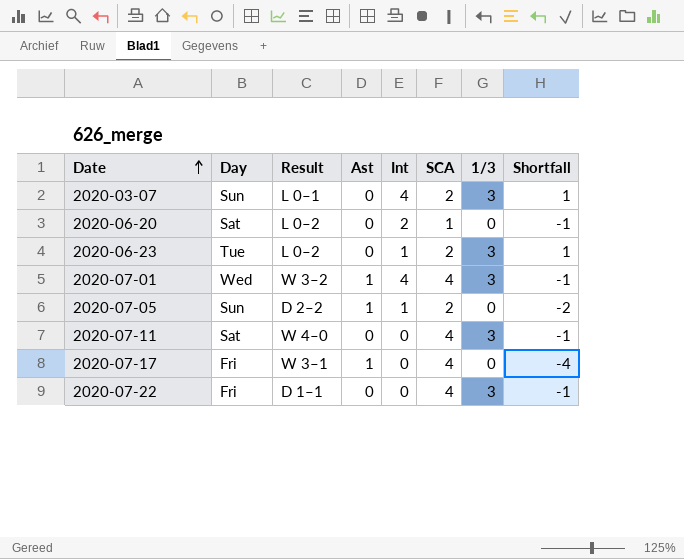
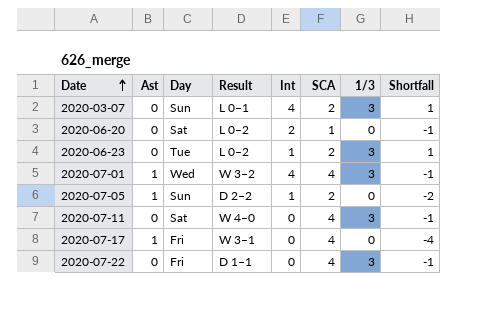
column Ast | position: 4 -> 2

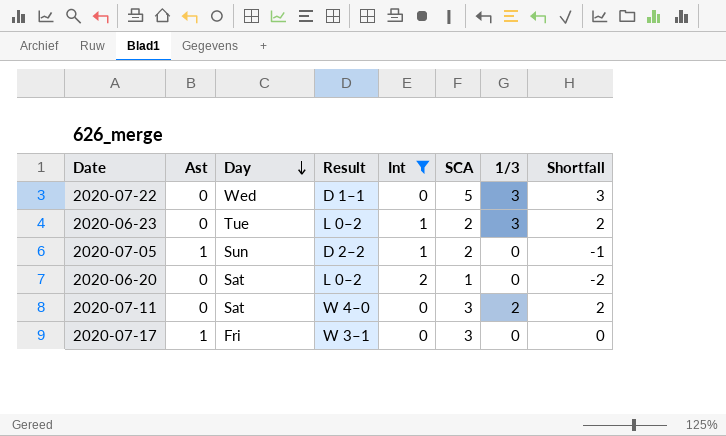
filter: none -> Int != 4
row order: Date ascending -> Day descending
column Shortfall | formula: [1/3] - [SCA] -> [1/3] - [Int]
2020-07-22 | Day: Fri -> Wed
2020-07-22 | SCA: 4 -> 5
2020-07-11 | SCA: 4 -> 3
2020-07-11 | 1/3: 3 -> 2
2020-07-17 | SCA: 4 -> 3

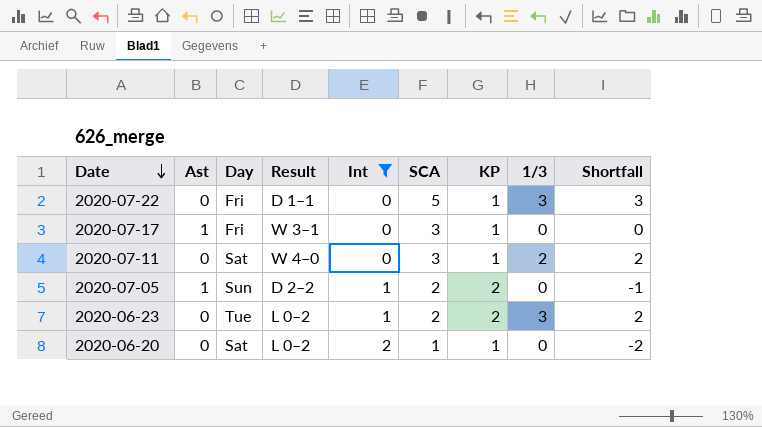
row order: Day descending -> Date descending
column KP | position: none -> 7
2020-07-22 | Day: Wed -> Fri

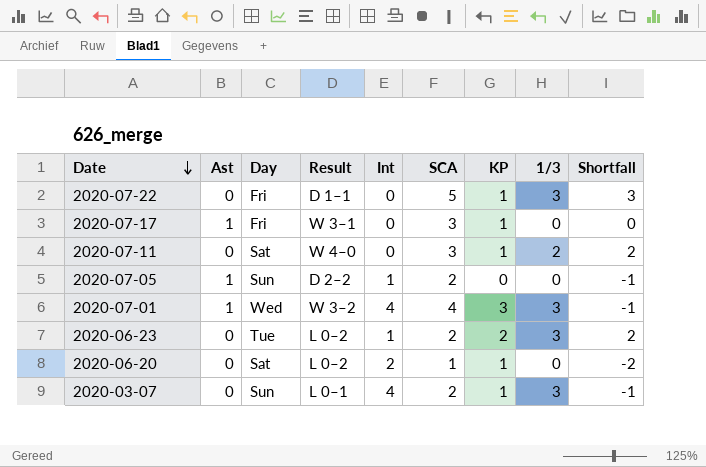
filter: Int != 4 -> none
2020-07-05 | KP: 2 -> 0

